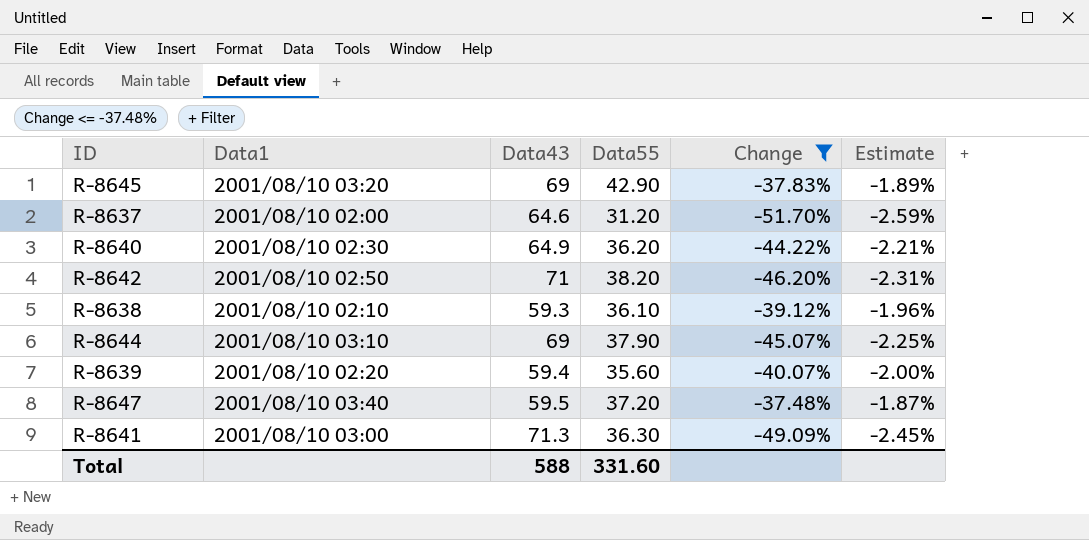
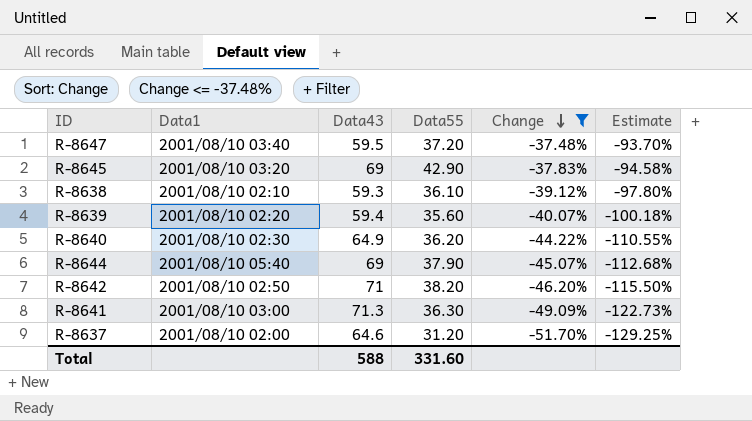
row order: none -> Change descending
column Estimate | formula: [Change] * 0.05 -> [Change] * 2.5
R-8644 | Data1: 2001/08/10 03:10 -> 2001/08/10 05:40

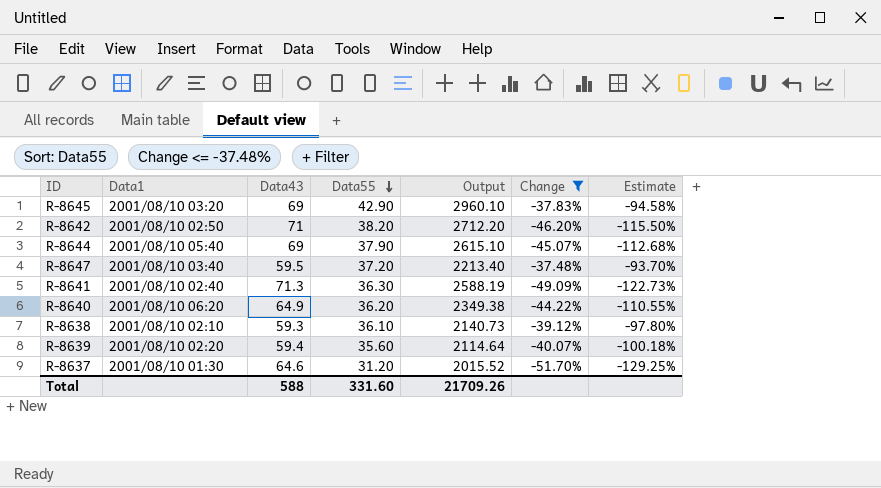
row order: Change descending -> Data55 descending
column Output | formula: none -> [Data43] * [Data55]
R-8641 | Data1: 2001/08/10 03:00 -> 2001/08/10 02:40
R-8640 | Data1: 2001/08/10 02:30 -> 2001/08/10 06:20
R-8637 | Data1: 2001/08/10 02:00 -> 2001/08/10 01:30

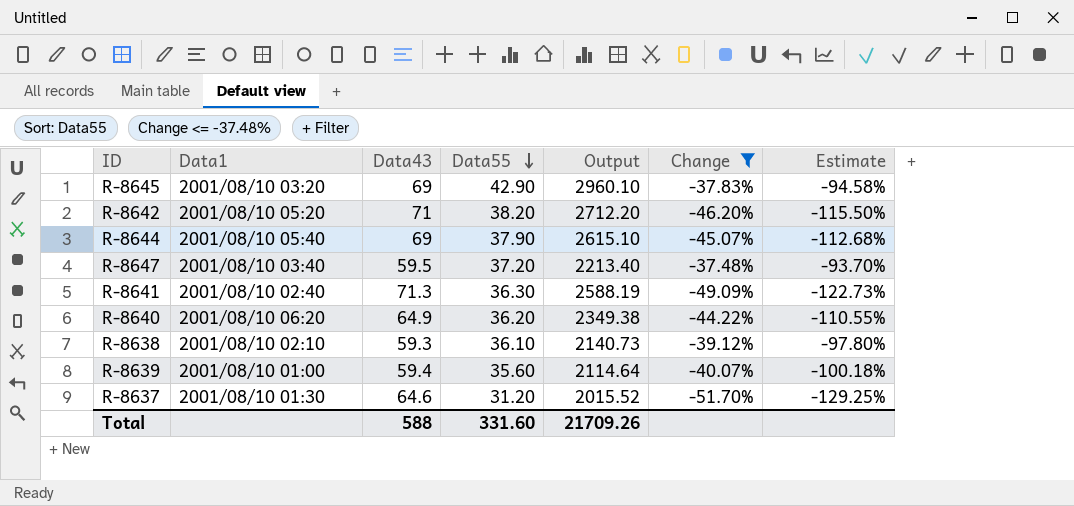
R-8642 | Data1: 2001/08/10 02:50 -> 2001/08/10 05:20
R-8639 | Data1: 2001/08/10 02:20 -> 2001/08/10 01:00

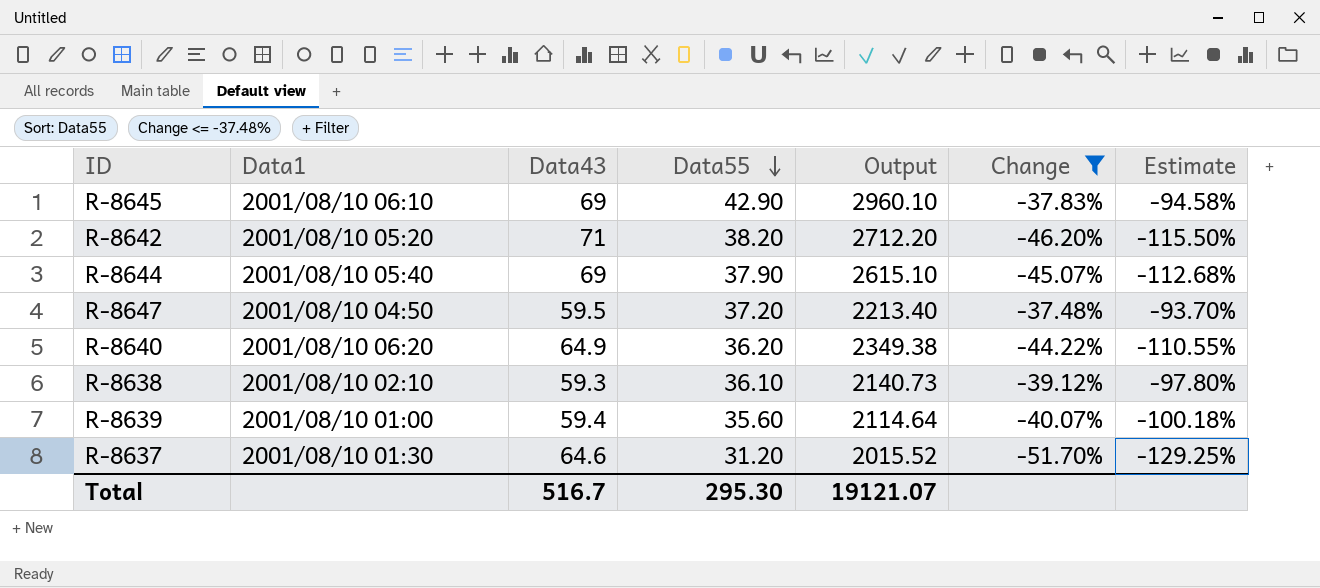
row R-8641: 2001/08/10 02:40 | 71.3 | 36.30 | 2588.19 | -49.09% | -122.73% -> none
R-8645 | Data1: 2001/08/10 03:20 -> 2001/08/10 06:10
R-8647 | Data1: 2001/08/10 03:40 -> 2001/08/10 04:50
Total | Data43: 588 -> 516.7
Total | Data55: 331.60 -> 295.30
Total | Output: 21709.26 -> 19121.07

